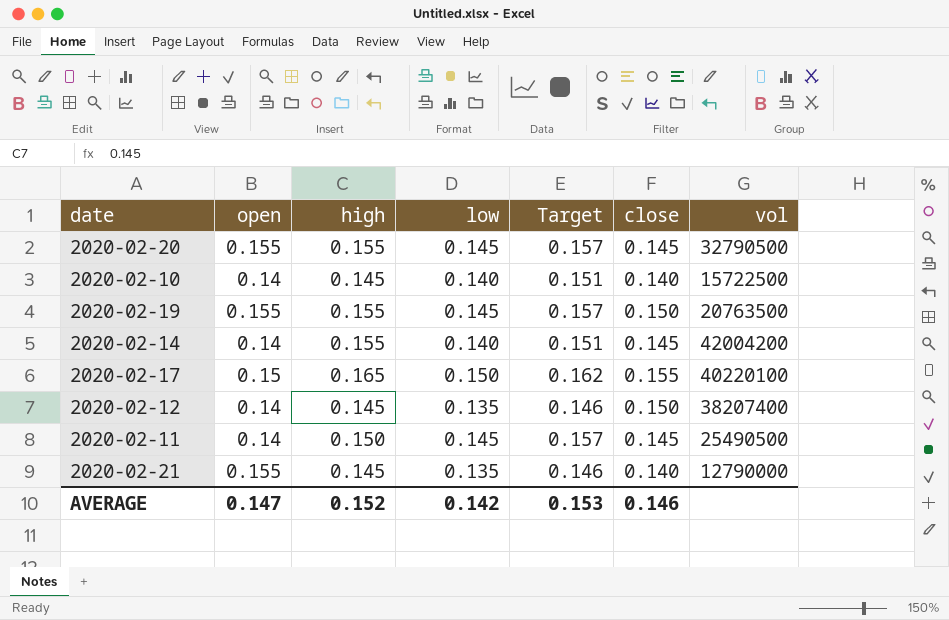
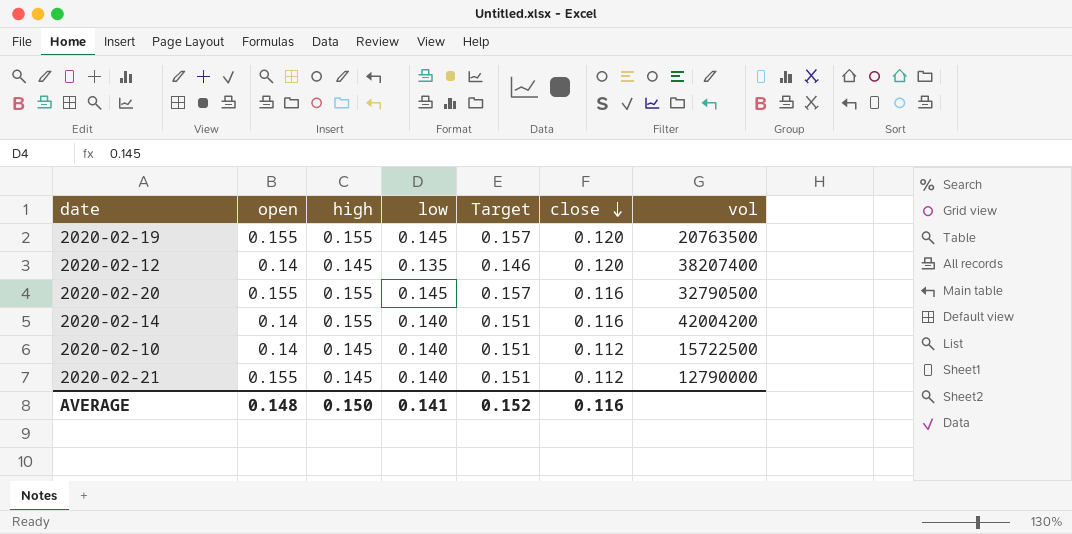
row order: none -> close descending
row 2020-02-17: 0.15 | 0.165 | 0.150 | 0.162 | 0.155 | 40220100 -> none
row 2020-02-11: 0.14 | 0.150 | 0.145 | 0.157 | 0.145 | 25490500 -> none
2020-02-19 | close: 0.150 -> 0.120
2020-02-12 | close: 0.150 -> 0.120
2020-02-20 | close: 0.145 -> 0.116
2020-02-14 | close: 0.145 -> 0.116
2020-02-10 | close: 0.140 -> 0.112
2020-02-21 | low: 0.135 -> 0.140
2020-02-21 | Target: 0.146 -> 0.151
2020-02-21 | close: 0.140 -> 0.112
AVERAGE | open: 0.147 -> 0.148
AVERAGE | high: 0.152 -> 0.150
AVERAGE | low: 0.142 -> 0.141
AVERAGE | Target: 0.153 -> 0.152
AVERAGE | close: 0.146 -> 0.116

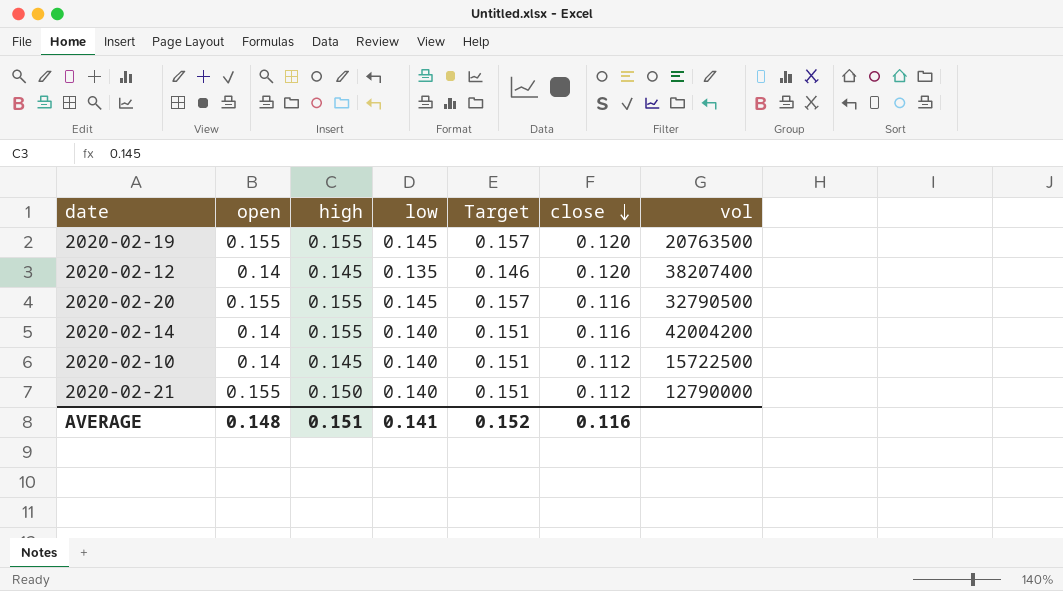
2020-02-21 | high: 0.145 -> 0.150
AVERAGE | high: 0.150 -> 0.151

